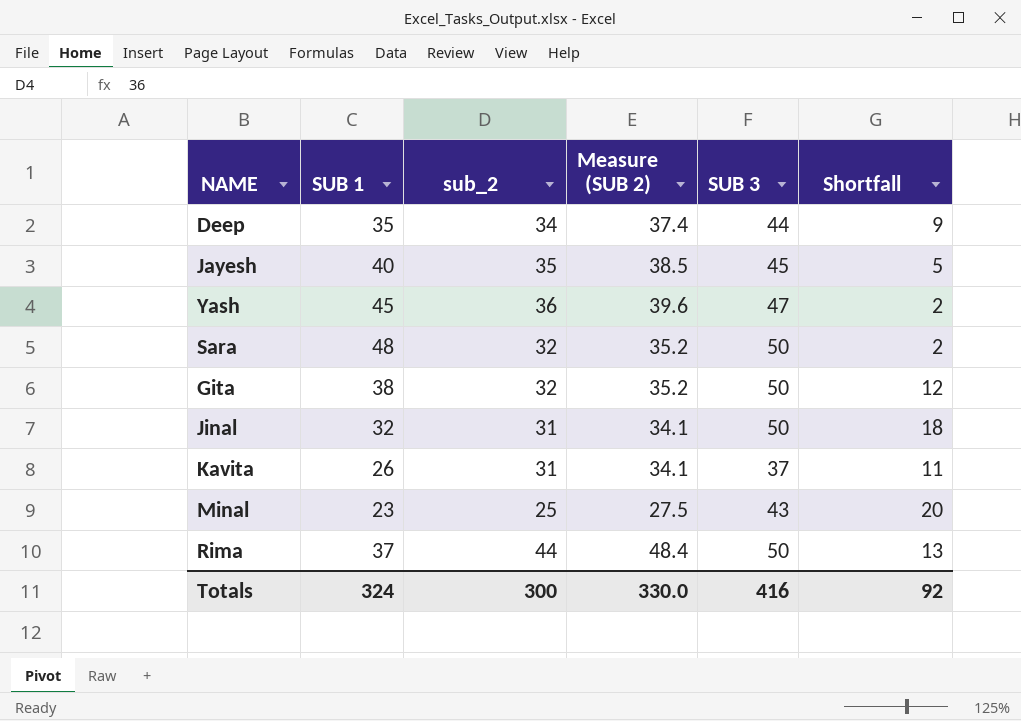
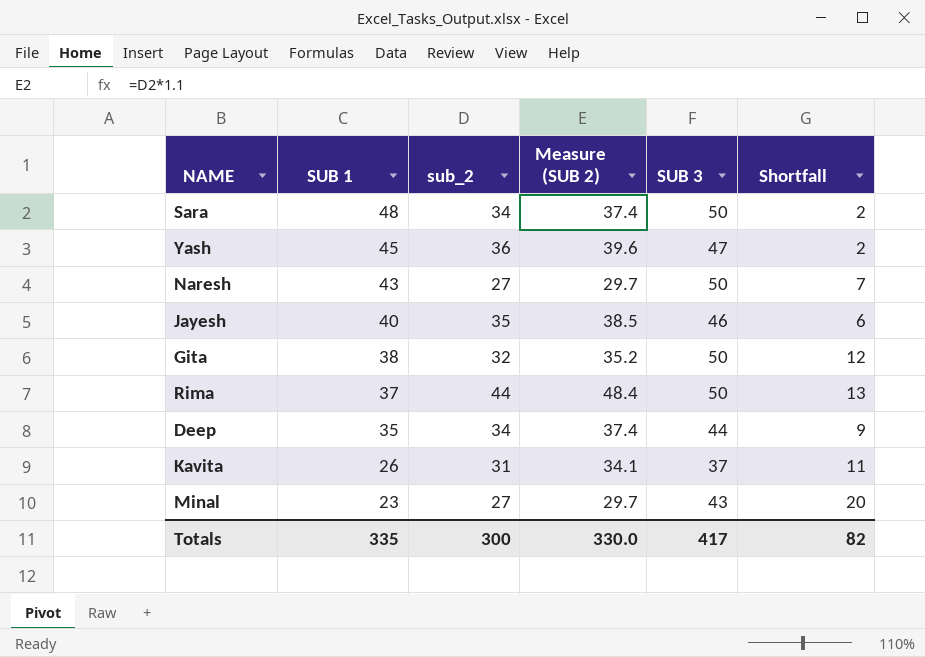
row order: none -> SUB 1 descending
row Jinal: 32 | 31 | 34.1 | 50 | 18 -> none
Sara | sub_2: 32 -> 34
Sara | Measure (SUB 2): 35.2 -> 37.4
row Naresh: none -> 43 | 27 | 29.7 | 50 | 7
Jayesh | SUB 3: 45 -> 46
Jayesh | Shortfall: 5 -> 6
Minal | sub_2: 25 -> 27
Minal | Measure (SUB 2): 27.5 -> 29.7
Totals | SUB 1: 324 -> 335
Totals | SUB 3: 416 -> 417
Totals | Shortfall: 92 -> 82

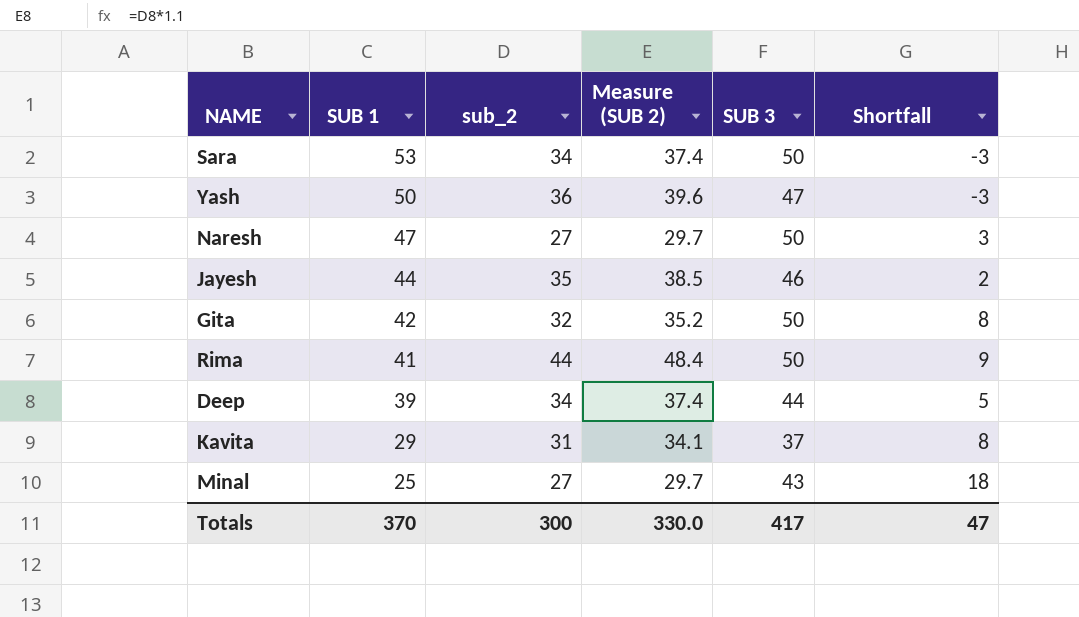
Sara | SUB 1: 48 -> 53
Sara | Shortfall: 2 -> -3
Yash | SUB 1: 45 -> 50
Yash | Shortfall: 2 -> -3
Naresh | SUB 1: 43 -> 47
Naresh | Shortfall: 7 -> 3
Jayesh | SUB 1: 40 -> 44
Jayesh | Shortfall: 6 -> 2
Gita | SUB 1: 38 -> 42
Gita | Shortfall: 12 -> 8
Rima | SUB 1: 37 -> 41
Rima | Shortfall: 13 -> 9
Deep | SUB 1: 35 -> 39
Deep | Shortfall: 9 -> 5
Kavita | SUB 1: 26 -> 29
Kavita | Shortfall: 11 -> 8
Minal | SUB 1: 23 -> 25
Minal | Shortfall: 20 -> 18
Totals | SUB 1: 335 -> 370
Totals | Shortfall: 82 -> 47

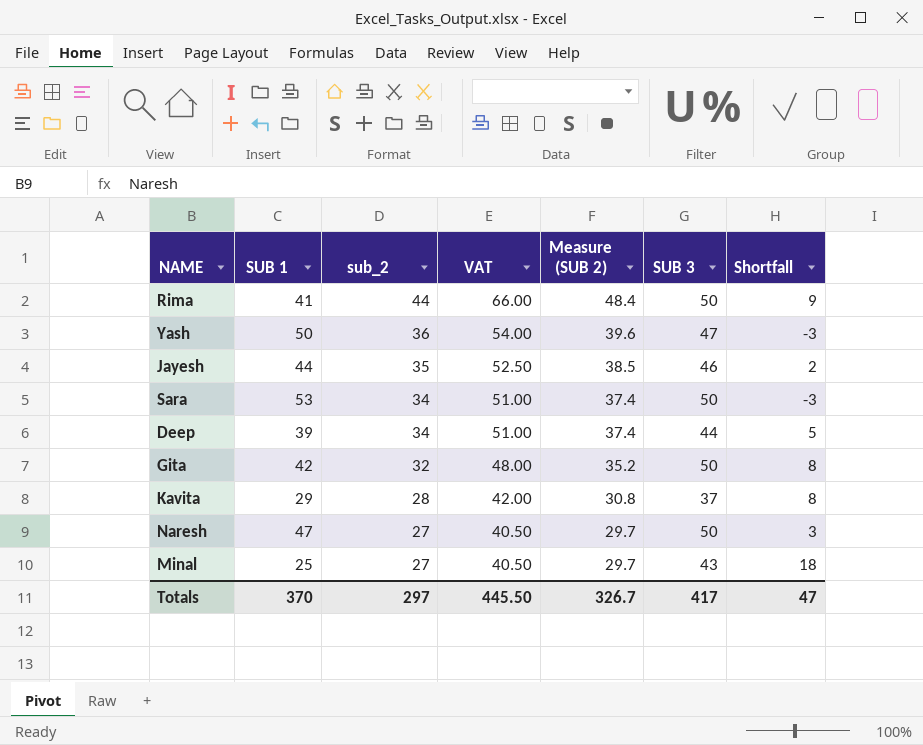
row order: SUB 1 descending -> sub_2 descending
column VAT | formula: none -> [sub_2] * 1.5
Kavita | sub_2: 31 -> 28
Kavita | Measure (SUB 2): 34.1 -> 30.8
Totals | sub_2: 300 -> 297
Totals | Measure (SUB 2): 330.0 -> 326.7

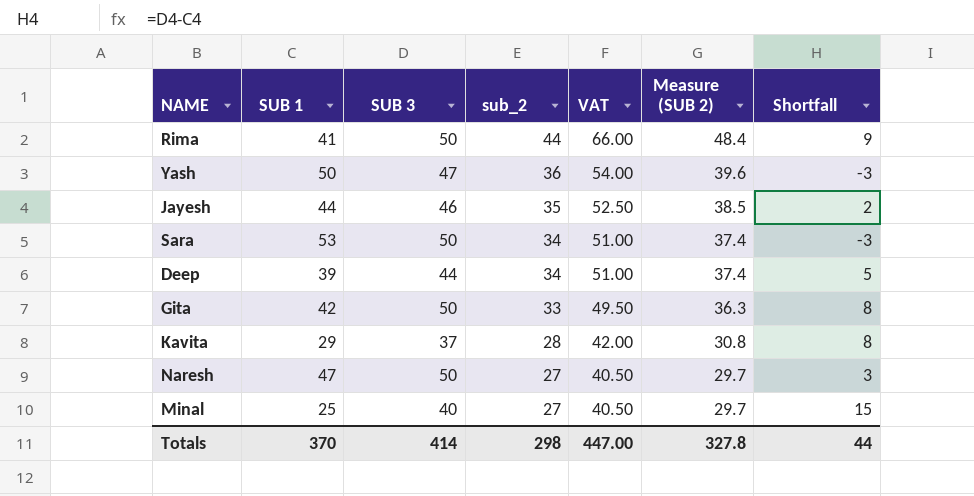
column SUB 3 | position: 6 -> 3
Gita | sub_2: 32 -> 33
Gita | VAT: 48.00 -> 49.50
Gita | Measure (SUB 2): 35.2 -> 36.3
Minal | SUB 3: 43 -> 40
Minal | Shortfall: 18 -> 15
Totals | SUB 3: 417 -> 414
Totals | sub_2: 297 -> 298
Totals | VAT: 445.50 -> 447.00
Totals | Measure (SUB 2): 326.7 -> 327.8
Totals | Shortfall: 47 -> 44

